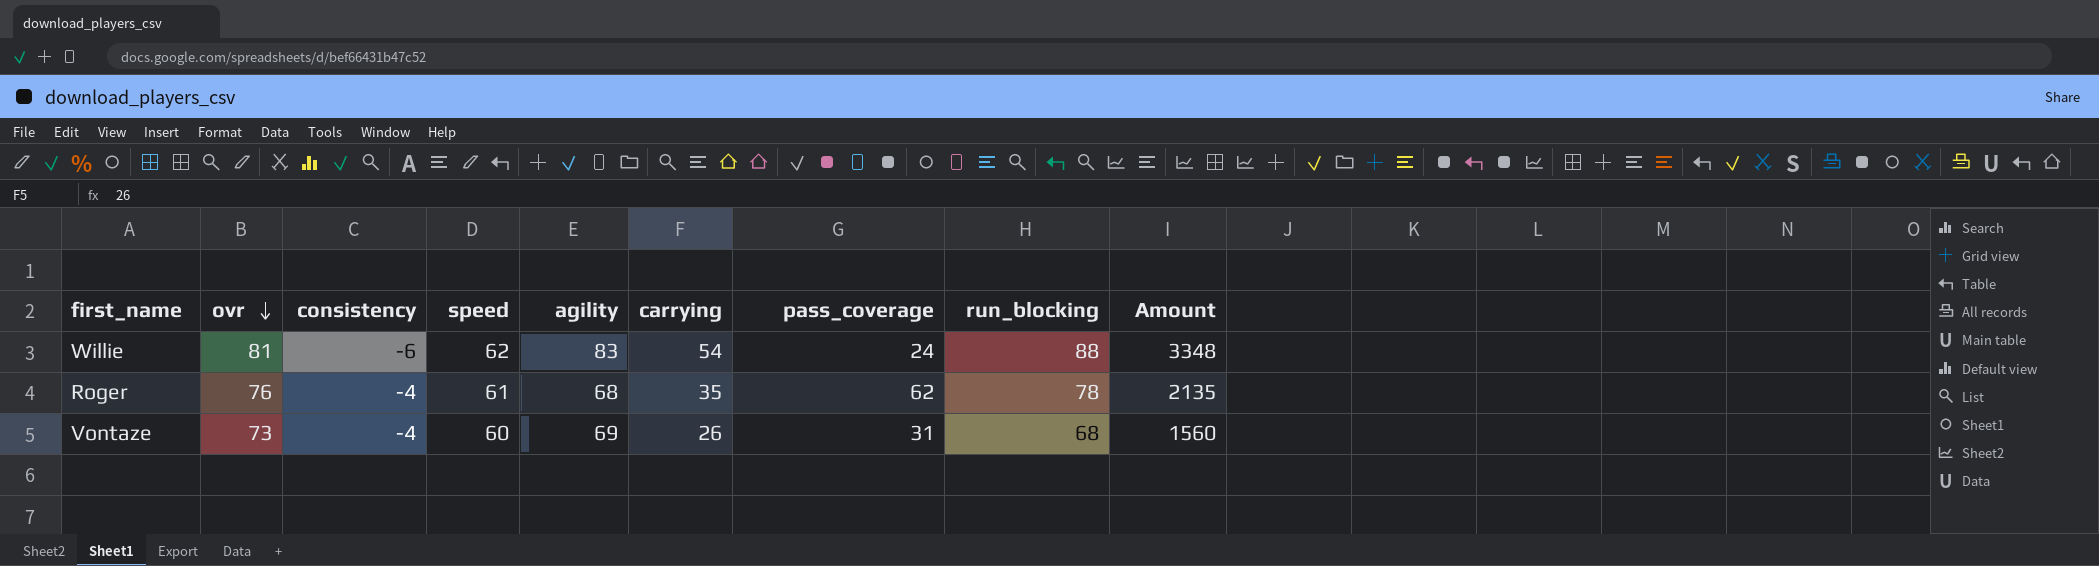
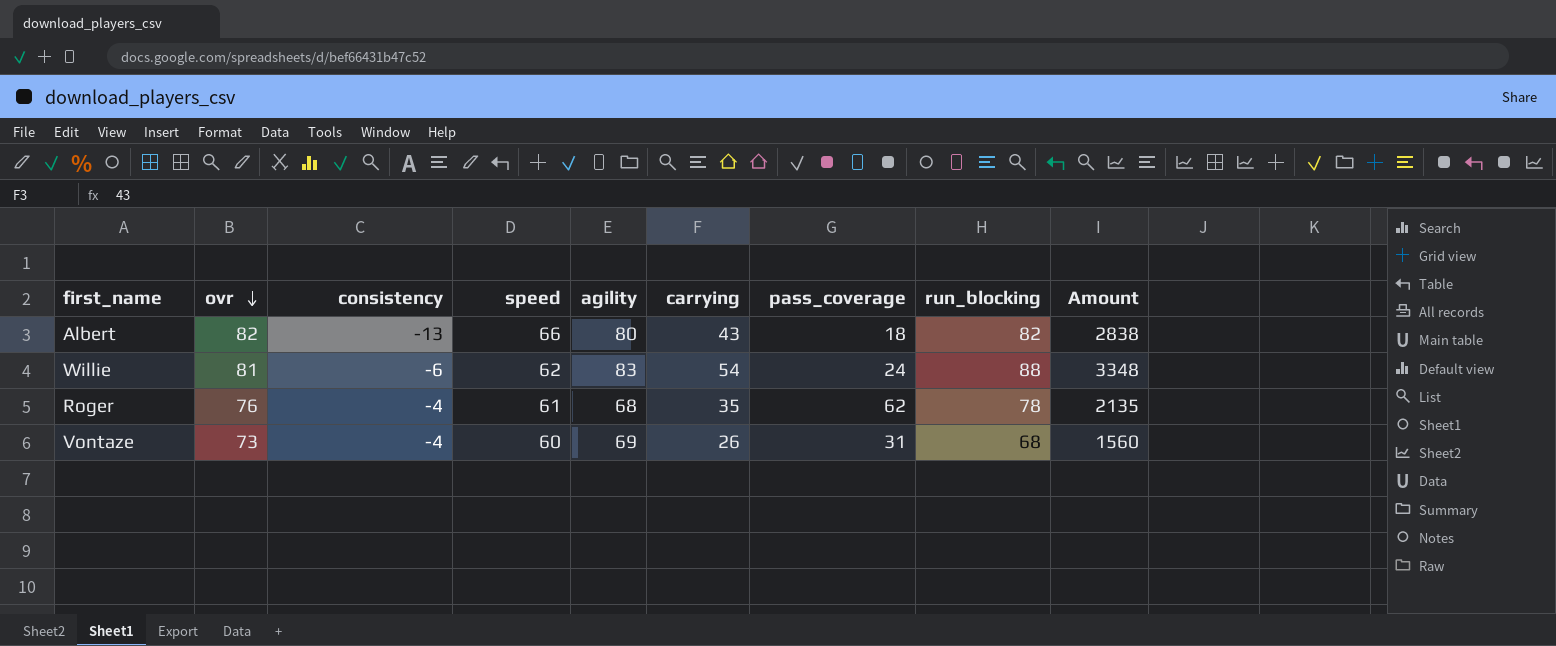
row Albert: none -> 82 | -13 | 66 | 80 | 43 | 18 | 82 | 2838

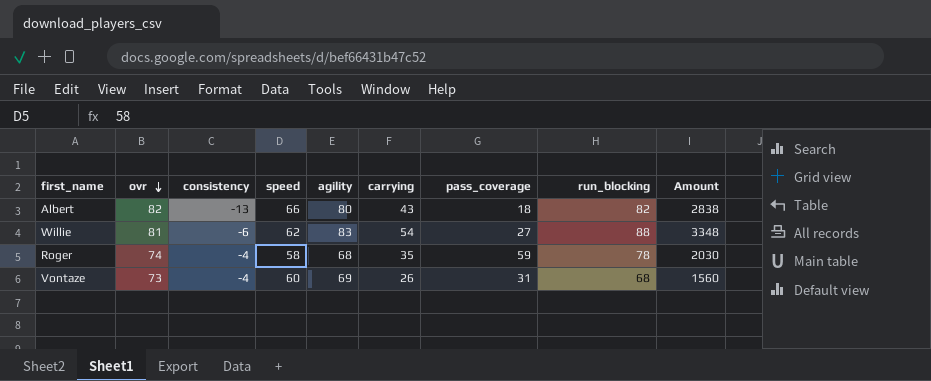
Willie | pass_coverage: 24 -> 27
Roger | ovr: 76 -> 74
Roger | speed: 61 -> 58
Roger | pass_coverage: 62 -> 59
Roger | Amount: 2135 -> 2030

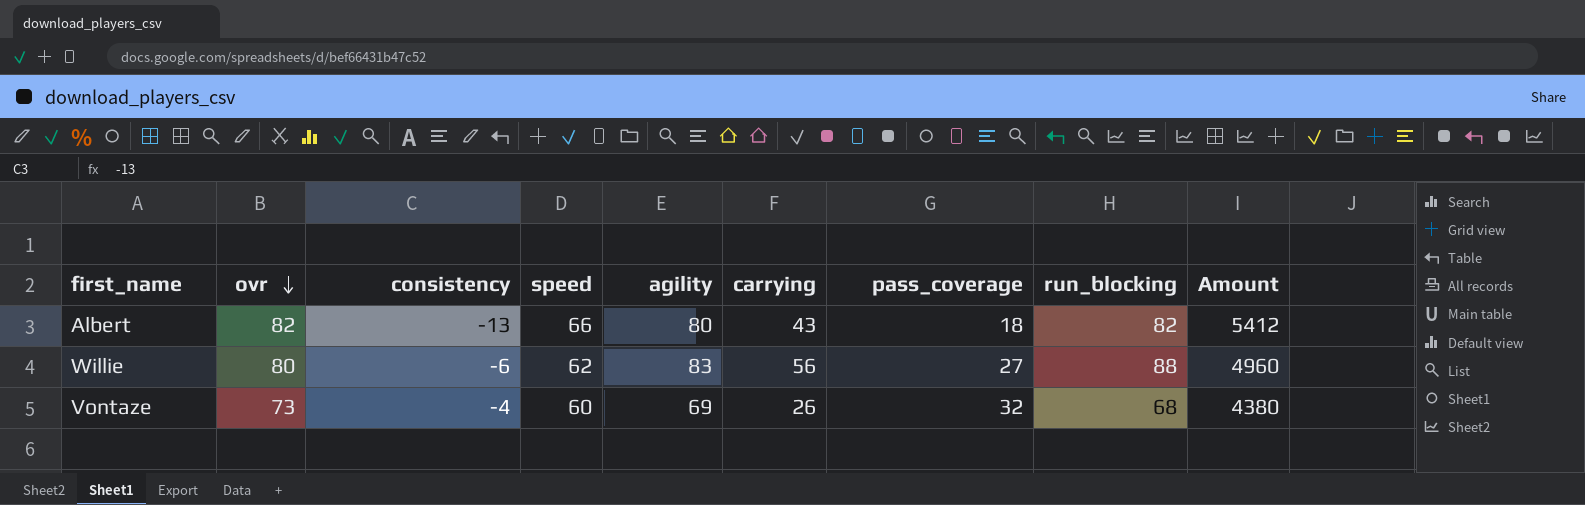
column Amount | formula: [speed] * [carrying] -> [ovr] * [speed]
row Roger: 74 | -4 | 58 | 68 | 35 | 59 | 78 | 2030 -> none
Willie | ovr: 81 -> 80
Willie | carrying: 54 -> 56
Vontaze | pass_coverage: 31 -> 32

